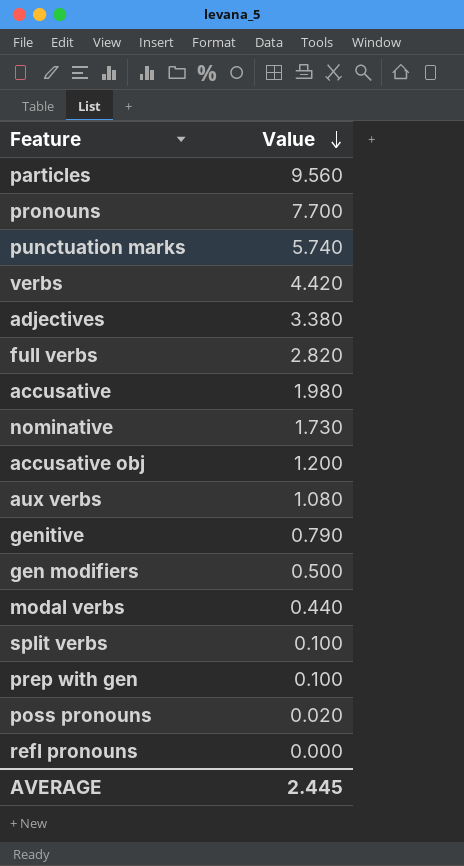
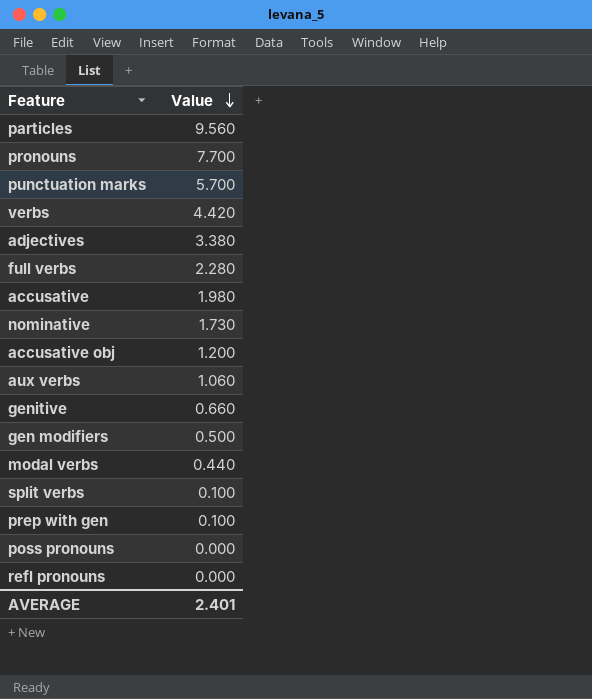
punctuation marks | Value: 5.740 -> 5.700
full verbs | Value: 2.820 -> 2.280
aux verbs | Value: 1.080 -> 1.060
genitive | Value: 0.790 -> 0.660
poss pronouns | Value: 0.020 -> 0.000
AVERAGE | Value: 2.445 -> 2.401

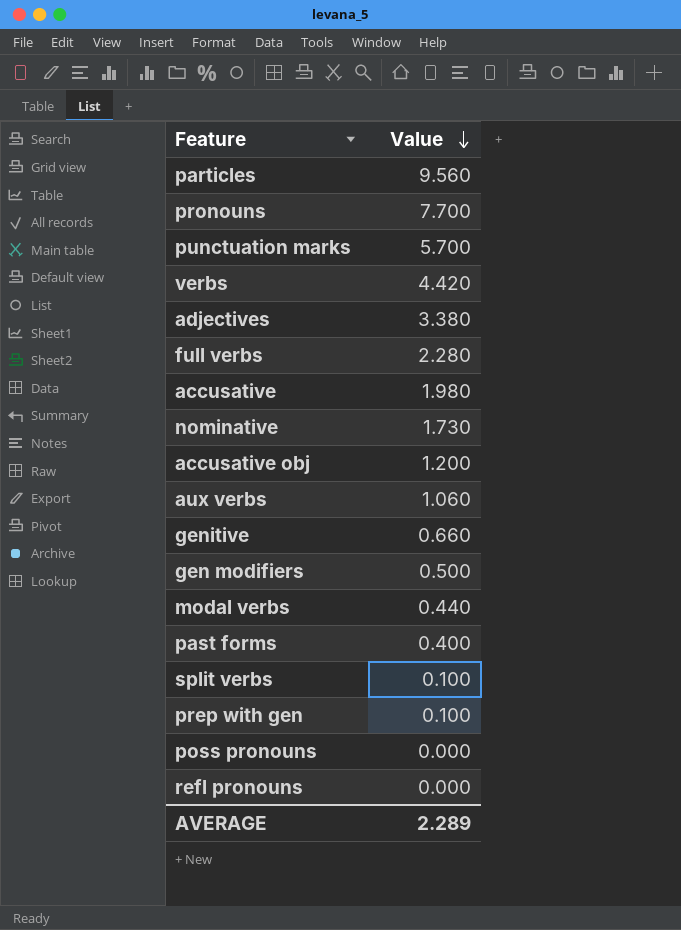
row past forms: none -> 0.400
AVERAGE | Value: 2.401 -> 2.289

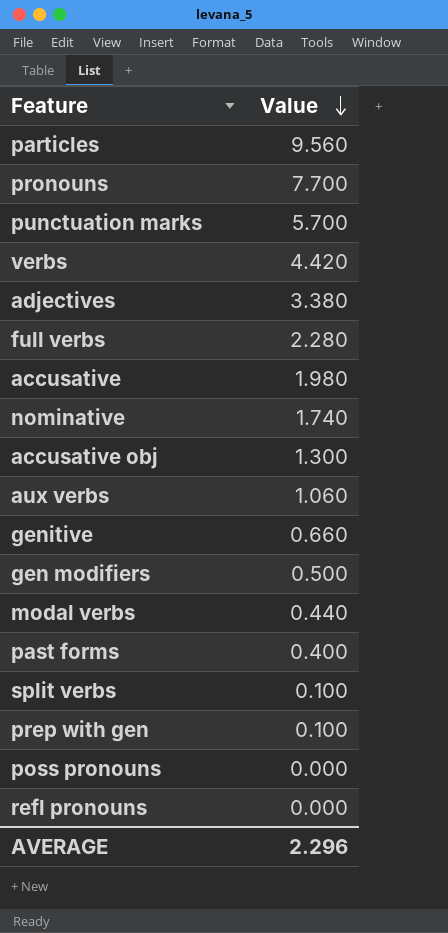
nominative | Value: 1.730 -> 1.740
accusative obj | Value: 1.200 -> 1.300
AVERAGE | Value: 2.289 -> 2.296

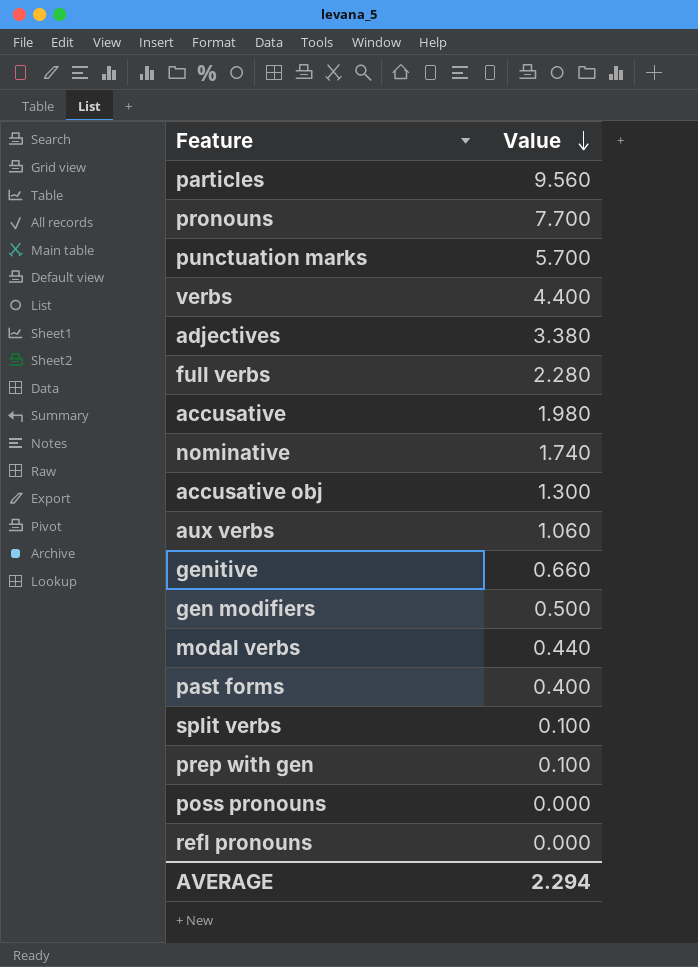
verbs | Value: 4.420 -> 4.400
AVERAGE | Value: 2.296 -> 2.294

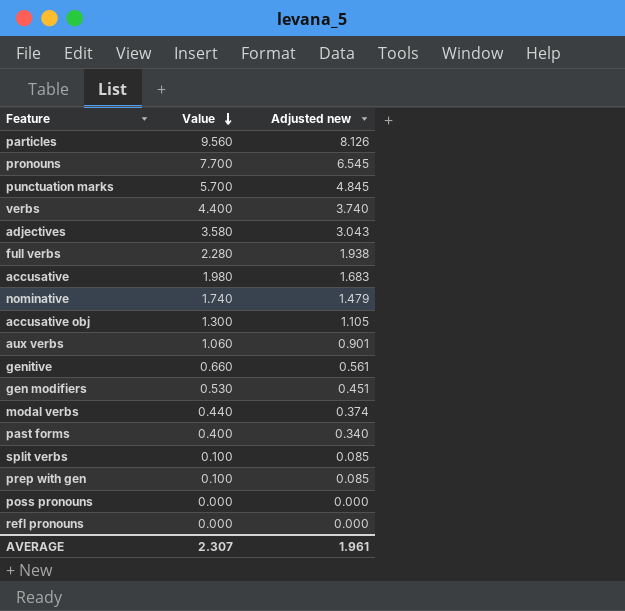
column Adjusted new | formula: none -> [Value] * 0.85
adjectives | Value: 3.380 -> 3.580
gen modifiers | Value: 0.500 -> 0.530
AVERAGE | Value: 2.294 -> 2.307

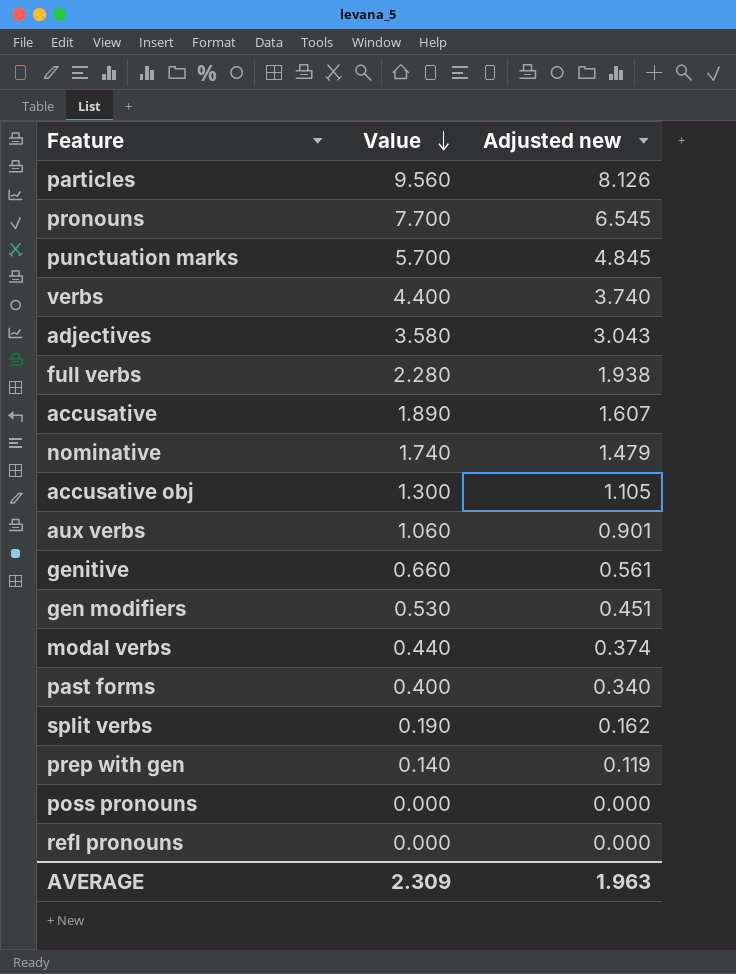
accusative | Value: 1.980 -> 1.890
accusative | Adjusted new: 1.683 -> 1.607
split verbs | Value: 0.100 -> 0.190
split verbs | Adjusted new: 0.085 -> 0.162
prep with gen | Value: 0.100 -> 0.140
prep with gen | Adjusted new: 0.085 -> 0.119
AVERAGE | Value: 2.307 -> 2.309
AVERAGE | Adjusted new: 1.961 -> 1.963

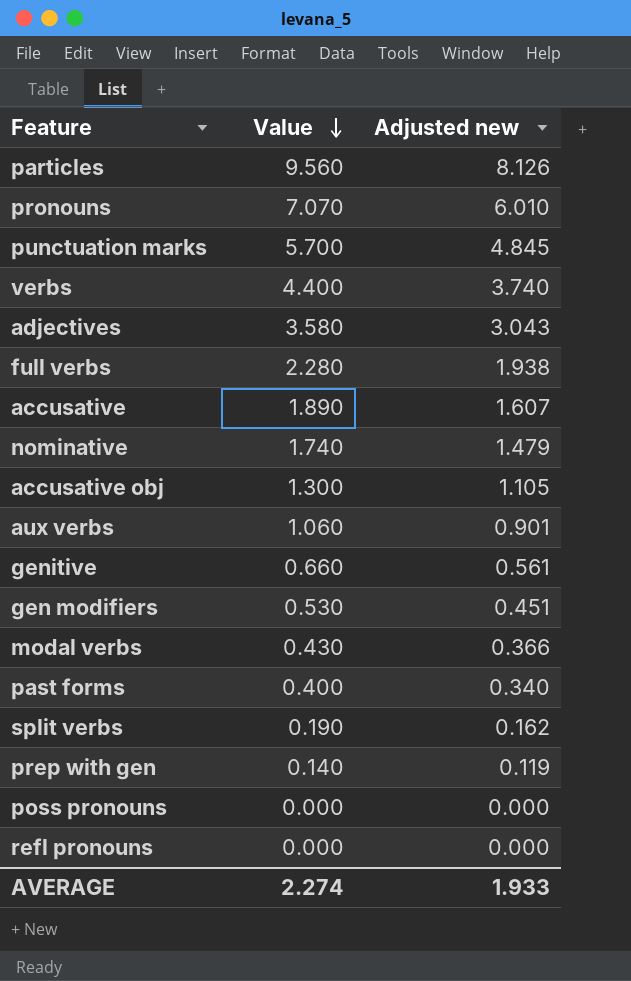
pronouns | Value: 7.700 -> 7.070
pronouns | Adjusted new: 6.545 -> 6.010
modal verbs | Value: 0.440 -> 0.430
modal verbs | Adjusted new: 0.374 -> 0.366
AVERAGE | Value: 2.309 -> 2.274
AVERAGE | Adjusted new: 1.963 -> 1.933

